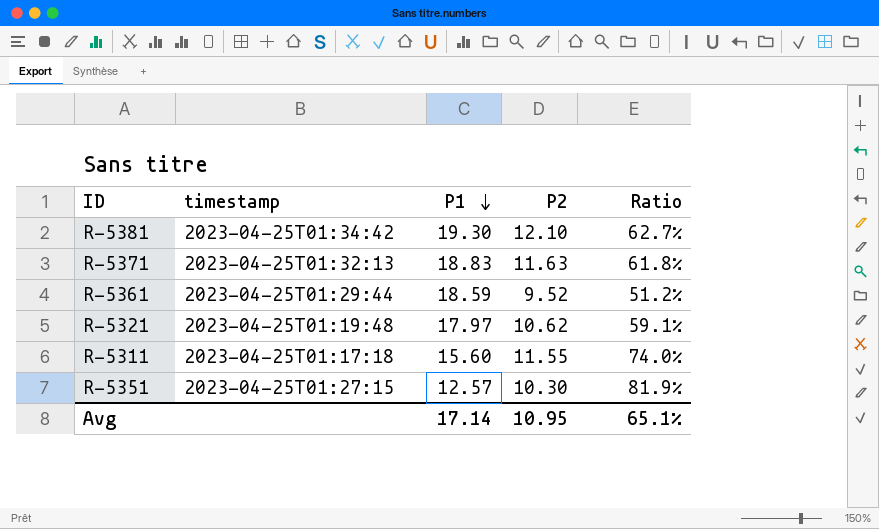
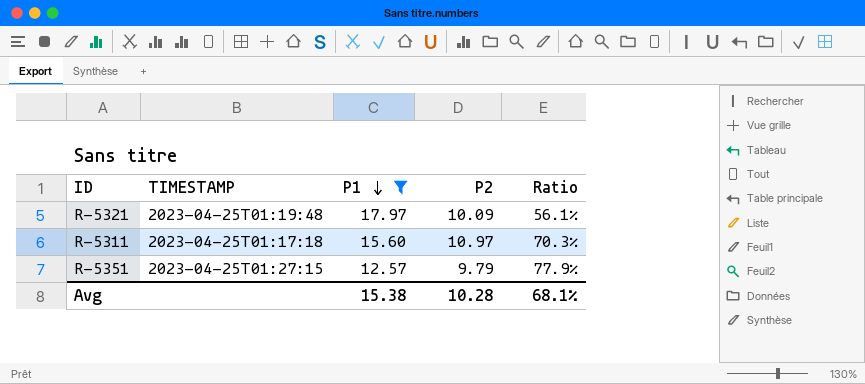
filter: none -> P1 <= 17.97
column name: timestamp -> TIMESTAMP
R-5321 | P2: 10.62 -> 10.09
R-5321 | Ratio: 59.1% -> 56.1%
R-5311 | P2: 11.55 -> 10.97
R-5311 | Ratio: 74.0% -> 70.3%
R-5351 | P2: 10.30 -> 9.79
R-5351 | Ratio: 81.9% -> 77.9%
Avg | P1: 17.14 -> 15.38
Avg | P2: 10.95 -> 10.28
Avg | Ratio: 65.1% -> 68.1%

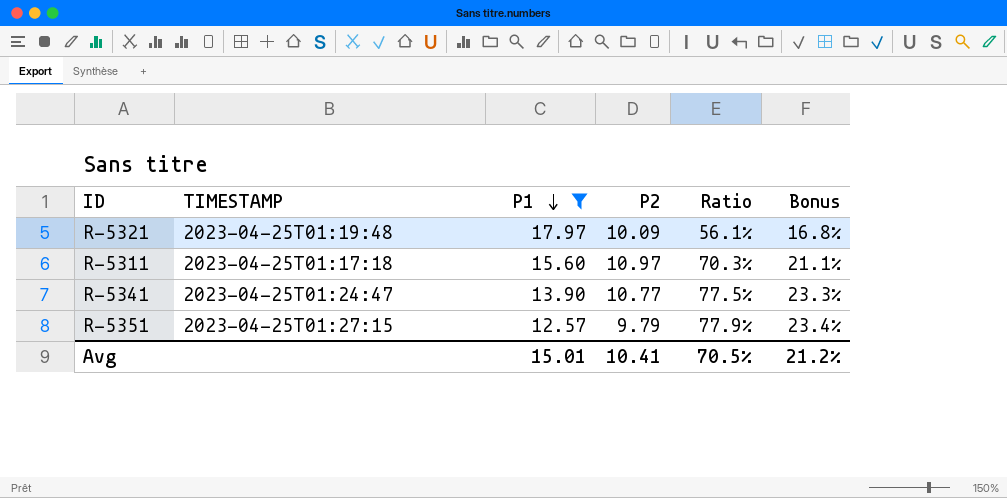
column Bonus | formula: none -> [Ratio] * 0.3
row R-5341: none -> 2023-04-25T01:24:47 | 13.90 | 10.77 | 77.5% | 23.3%
Avg | P1: 15.38 -> 15.01
Avg | P2: 10.28 -> 10.41
Avg | Ratio: 68.1% -> 70.5%

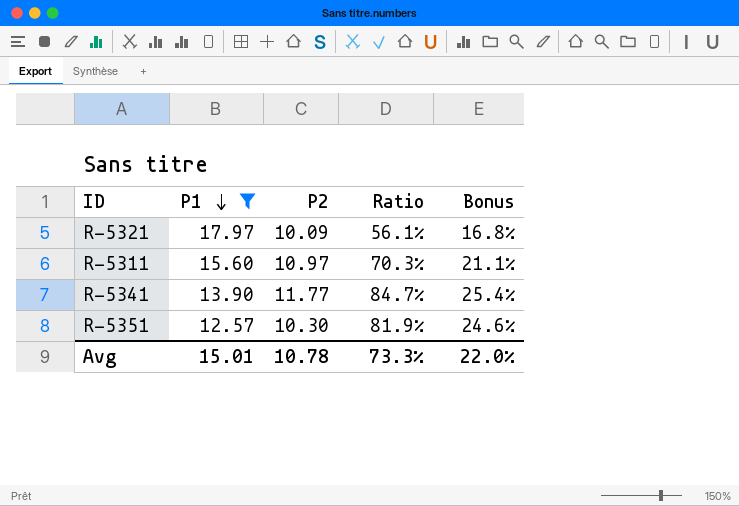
column TIMESTAMP | position: 2 -> none
R-5341 | P2: 10.77 -> 11.77
R-5341 | Ratio: 77.5% -> 84.7%
R-5341 | Bonus: 23.3% -> 25.4%
R-5351 | P2: 9.79 -> 10.30
R-5351 | Ratio: 77.9% -> 81.9%
R-5351 | Bonus: 23.4% -> 24.6%
Avg | P2: 10.41 -> 10.78
Avg | Ratio: 70.5% -> 73.3%
Avg | Bonus: 21.2% -> 22.0%

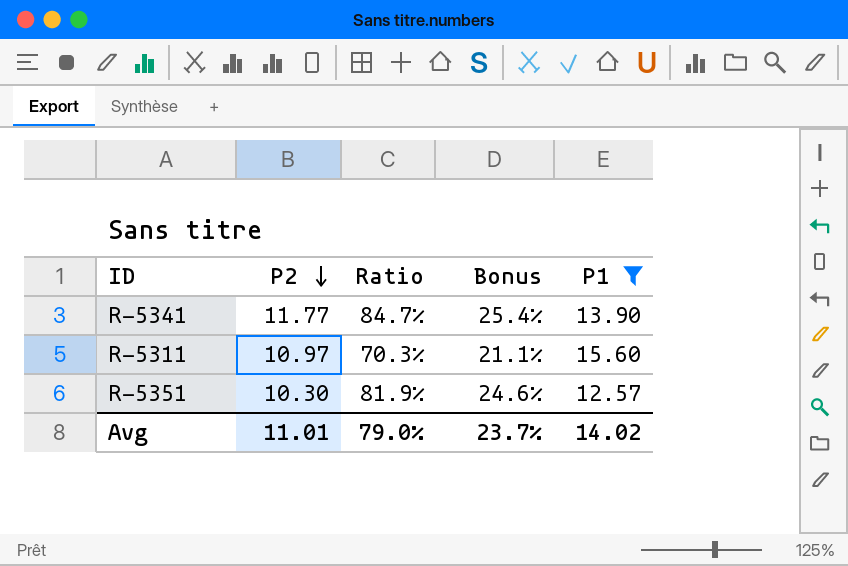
row order: P1 descending -> P2 descending
column P1 | position: 2 -> 5
row R-5321: 17.97 | 10.09 | 56.1% | 16.8% -> none
Avg | P2: 10.78 -> 11.01
Avg | Ratio: 73.3% -> 79.0%
Avg | Bonus: 22.0% -> 23.7%
Avg | P1: 15.01 -> 14.02

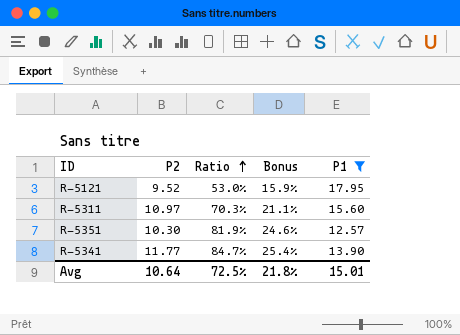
row order: P2 descending -> Ratio ascending
row R-5121: none -> 9.52 | 53.0% | 15.9% | 17.95
Avg | P2: 11.01 -> 10.64
Avg | Ratio: 79.0% -> 72.5%
Avg | Bonus: 23.7% -> 21.8%
Avg | P1: 14.02 -> 15.01

